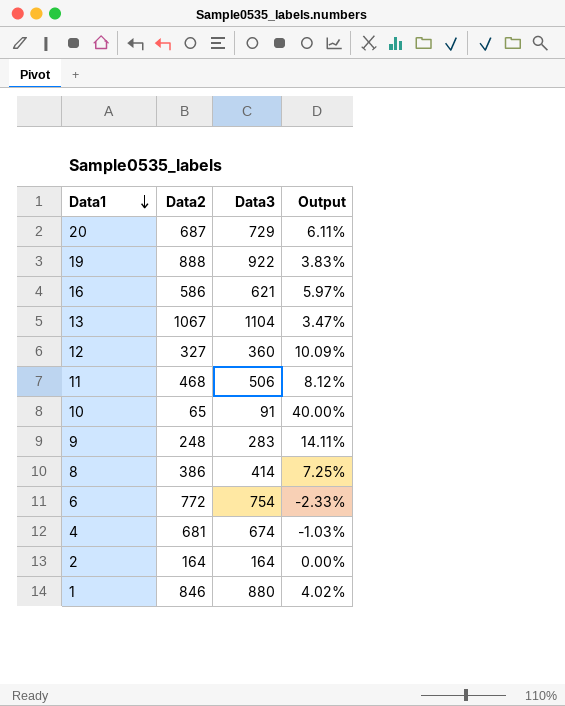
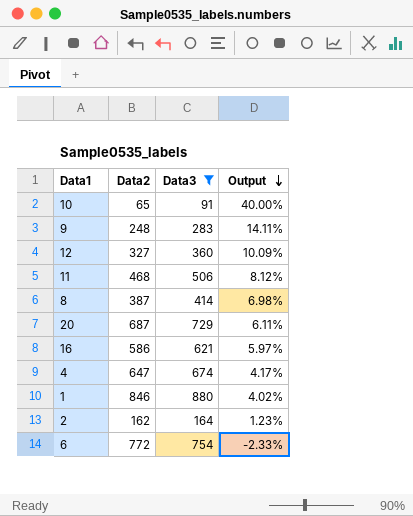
filter: none -> Data3 <= 880
row order: Data1 descending -> Output descending
8 | Data2: 386 -> 387
8 | Output: 7.25% -> 6.98%
4 | Data2: 681 -> 647
4 | Output: -1.03% -> 4.17%
2 | Data2: 164 -> 162
2 | Output: 0.00% -> 1.23%

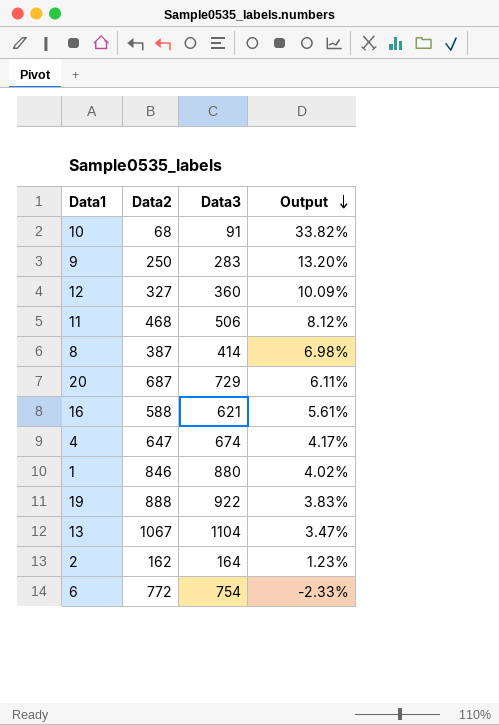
filter: Data3 <= 880 -> none
10 | Data2: 65 -> 68
10 | Output: 40.00% -> 33.82%
9 | Data2: 248 -> 250
9 | Output: 14.11% -> 13.20%
16 | Data2: 586 -> 588
16 | Output: 5.97% -> 5.61%

